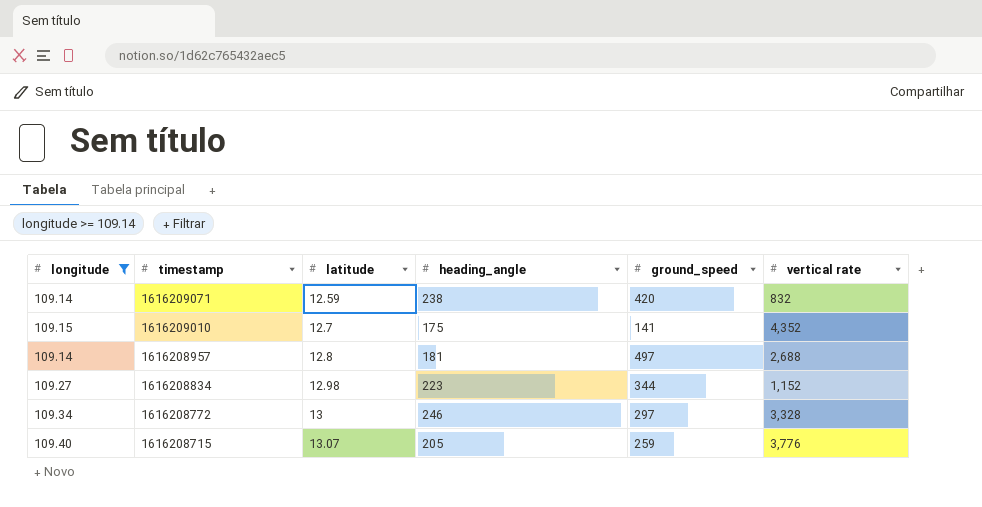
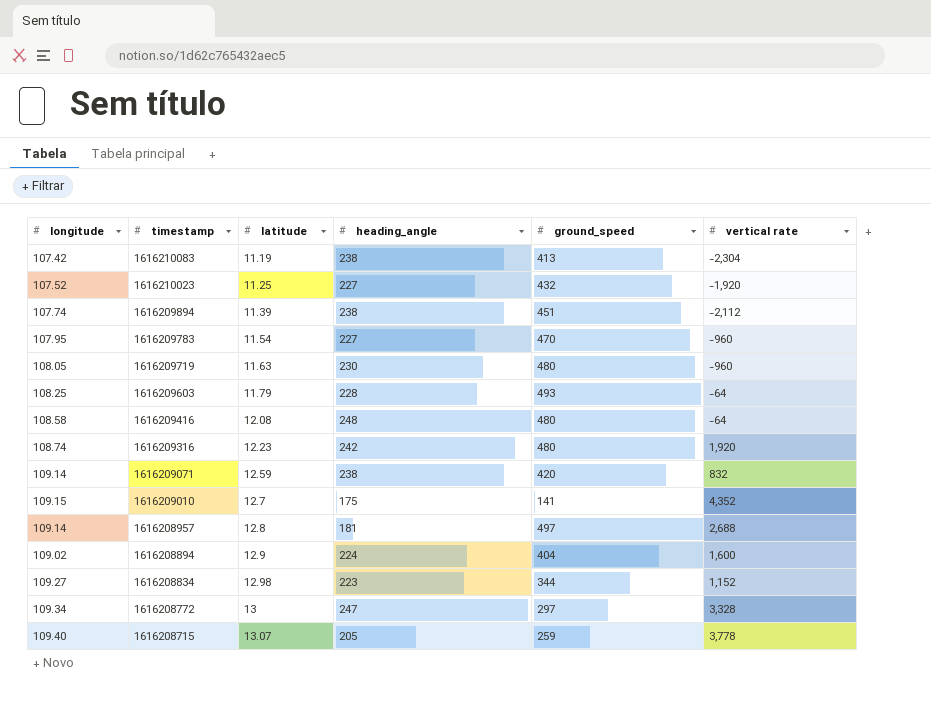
filter: longitude >= 109.14 -> none
1616208772 | heading_angle: 246 -> 247
1616208715 | vertical rate: 3,776 -> 3,778

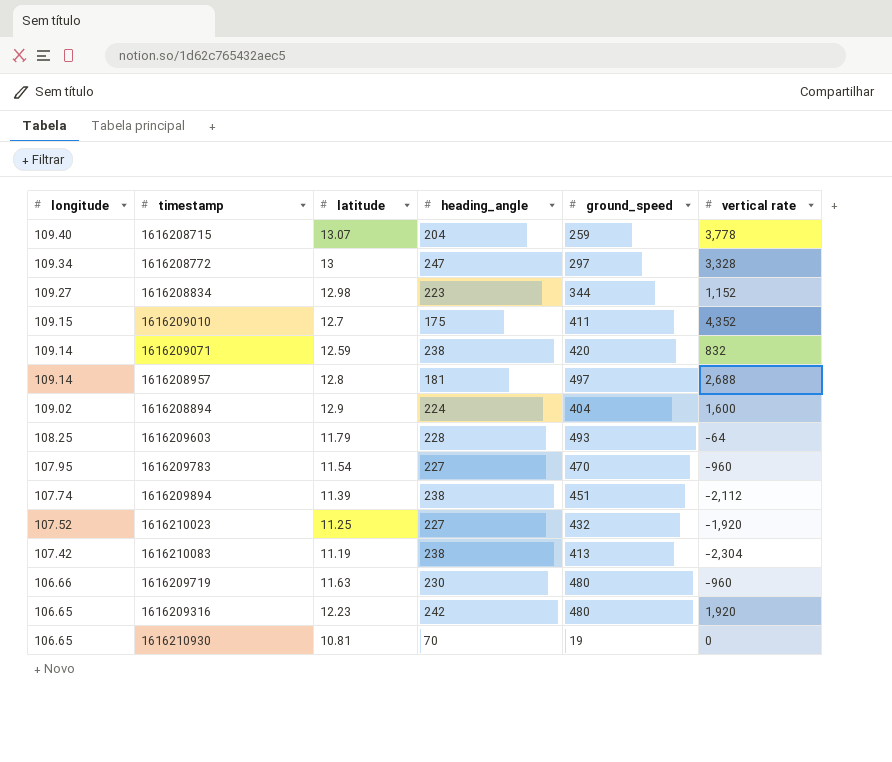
row order: timestamp descending -> longitude descending
row 1616209416: 108.58 | 12.08 | 248 | 480 | -64 -> none
1616208715 | heading_angle: 205 -> 204
1616209010 | ground_speed: 141 -> 411
1616209719 | longitude: 108.05 -> 106.66
1616209316 | longitude: 108.74 -> 106.65
row 1616210930: none -> 106.65 | 10.81 | 70 | 19 | 0

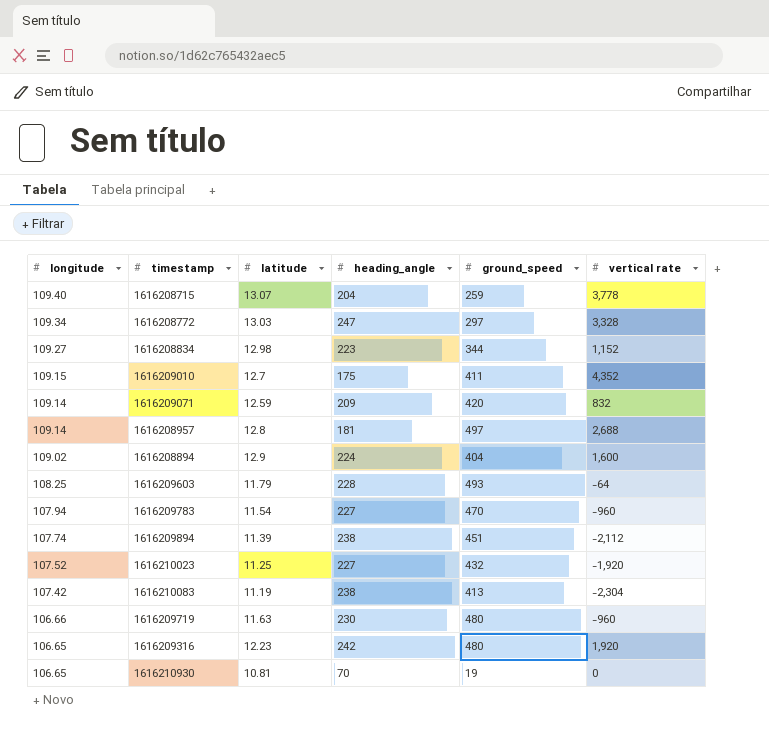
1616208772 | latitude: 13 -> 13.03
1616209071 | heading_angle: 238 -> 209
1616209783 | longitude: 107.95 -> 107.94

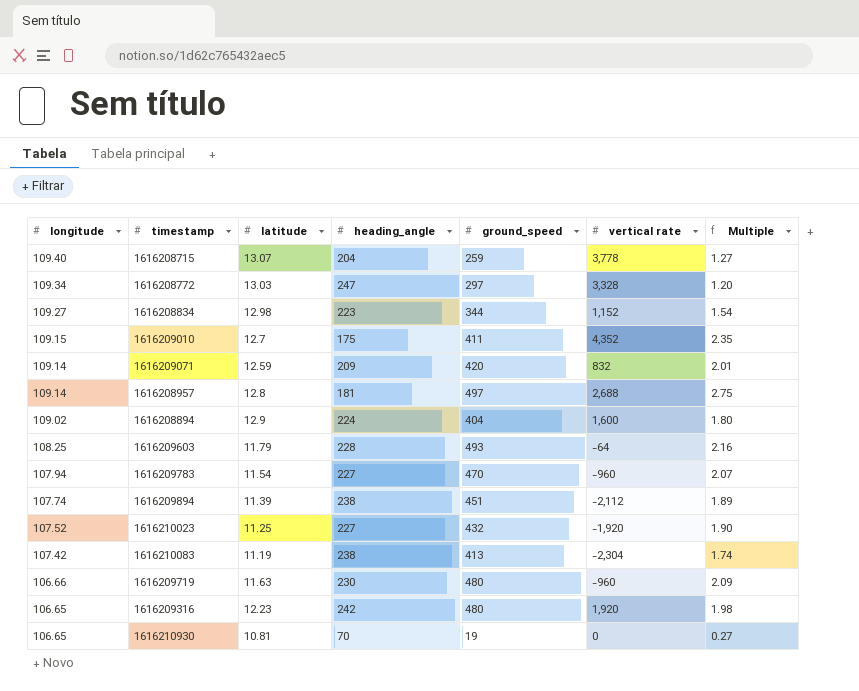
column Multiple | formula: none -> [ground_speed] / [heading_angle]

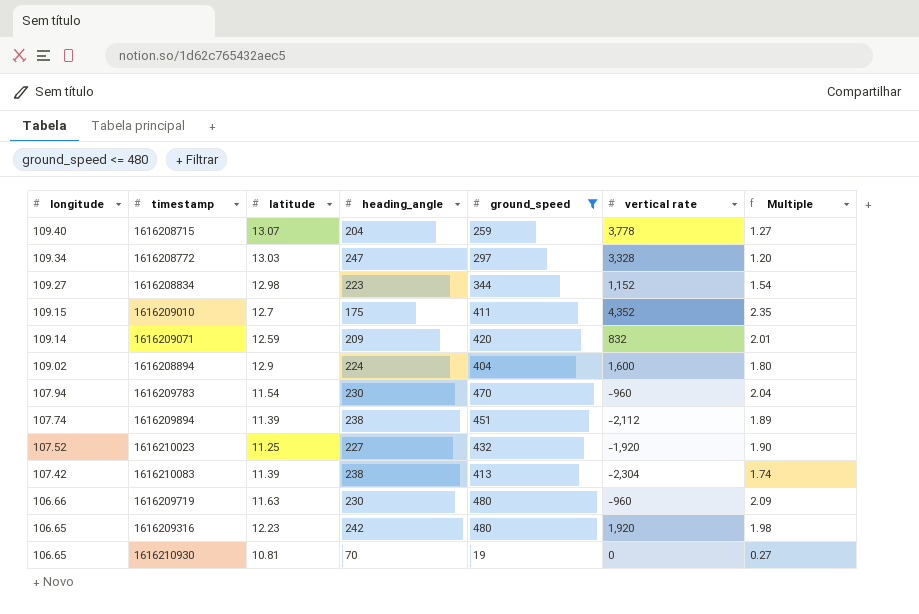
filter: none -> ground_speed <= 480
1616209783 | heading_angle: 227 -> 230
1616209783 | Multiple: 2.07 -> 2.04
1616210083 | latitude: 11.19 -> 11.39

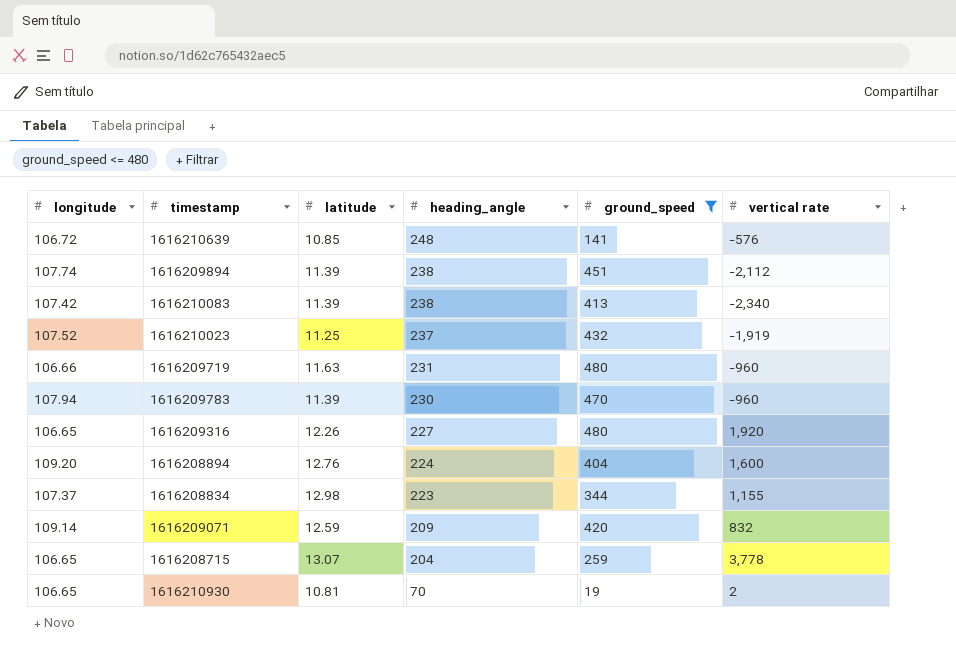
row order: longitude descending -> heading_angle descending
column Multiple | formula: [ground_speed] / [heading_angle] -> none
row 1616208772: 109.34 | 13.03 | 247 | 297 | 3,328 | 1.20 -> none
row 1616209010: 109.15 | 12.7 | 175 | 411 | 4,352 | 2.35 -> none
row 1616210639: none -> 106.72 | 10.85 | 248 | 141 | -576
1616210083 | vertical rate: -2,304 -> -2,340
1616210023 | heading_angle: 227 -> 237
1616210023 | vertical rate: -1,920 -> -1,919
1616209719 | heading_angle: 230 -> 231
1616209783 | latitude: 11.54 -> 11.39
1616209316 | latitude: 12.23 -> 12.26
1616209316 | heading_angle: 242 -> 227
1616208894 | longitude: 109.02 -> 109.20
1616208894 | latitude: 12.9 -> 12.76
1616208834 | longitude: 109.27 -> 107.37
1616208834 | vertical rate: 1,152 -> 1,155
1616208715 | longitude: 109.40 -> 106.65
1616210930 | vertical rate: 0 -> 2

